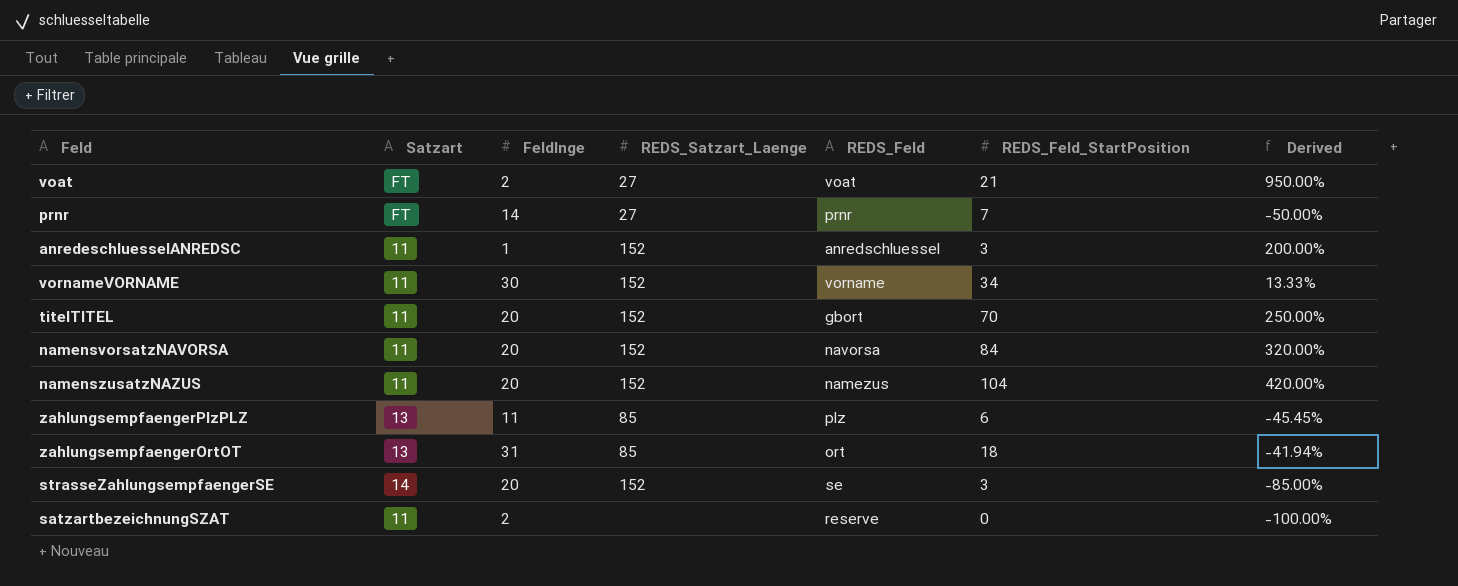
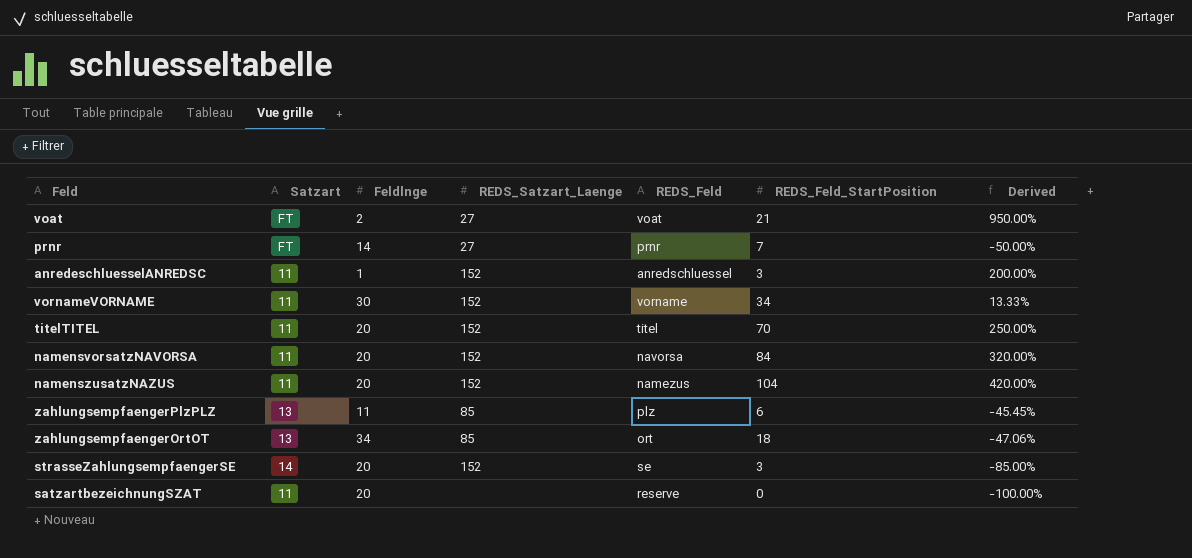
titelTITEL | REDS_Feld: gbort -> titel
zahlungsempfaengerOrtOT | Feldlnge: 31 -> 34
zahlungsempfaengerOrtOT | Derived: -41.94% -> -47.06%
satzartbezeichnungSZAT | Feldlnge: 2 -> 20

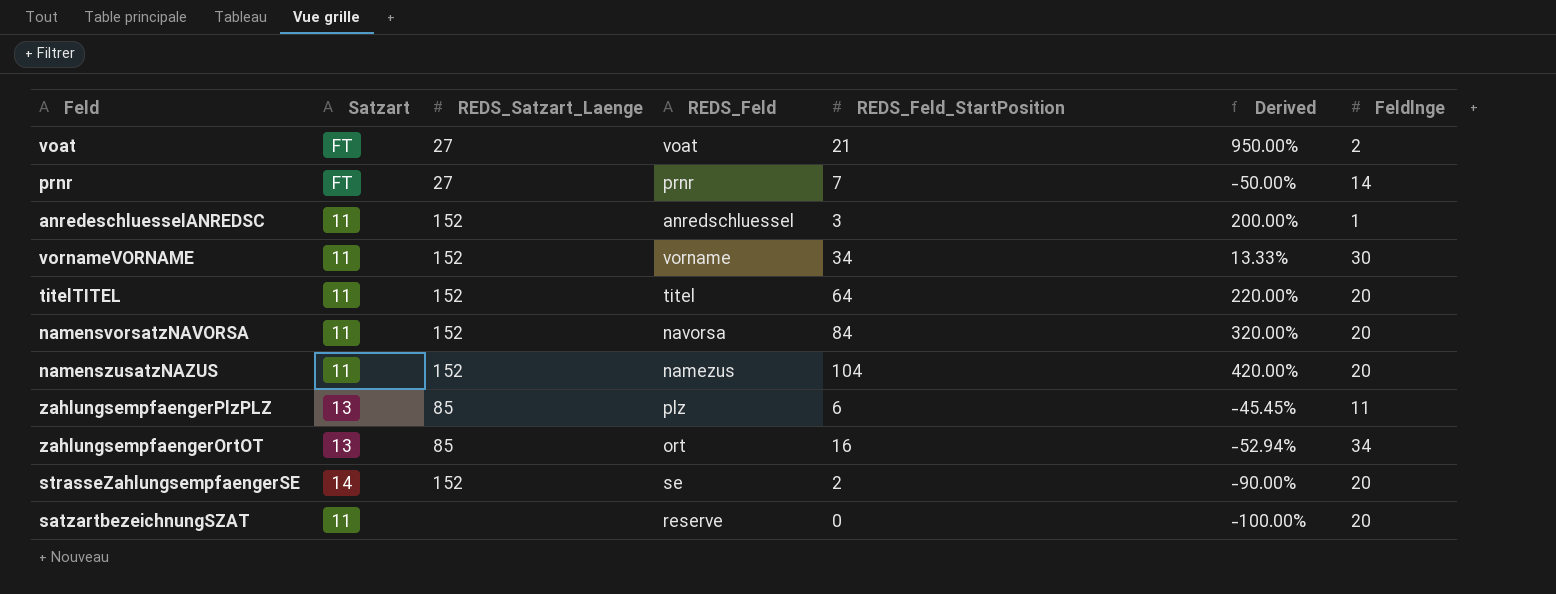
column Feldlnge | position: 3 -> 7
titelTITEL | REDS_Feld_StartPosition: 70 -> 64
titelTITEL | Derived: 250.00% -> 220.00%
zahlungsempfaengerOrtOT | REDS_Feld_StartPosition: 18 -> 16
zahlungsempfaengerOrtOT | Derived: -47.06% -> -52.94%
strasseZahlungsempfaengerSE | REDS_Feld_StartPosition: 3 -> 2
strasseZahlungsempfaengerSE | Derived: -85.00% -> -90.00%

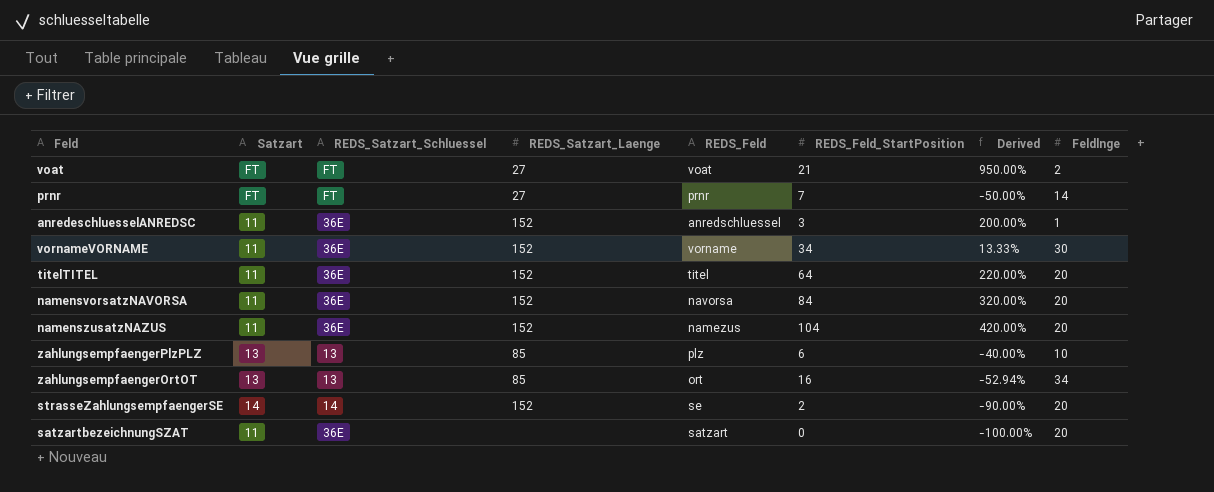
column REDS_Satzart_Schluessel | position: none -> 3
zahlungsempfaengerPlzPLZ | Derived: -45.45% -> -40.00%
zahlungsempfaengerPlzPLZ | Feldlnge: 11 -> 10
satzartbezeichnungSZAT | REDS_Feld: reserve -> satzart

